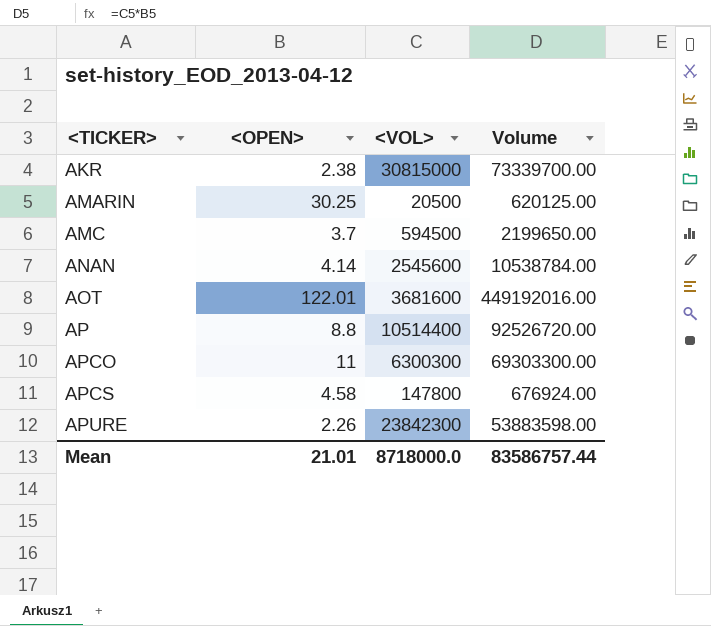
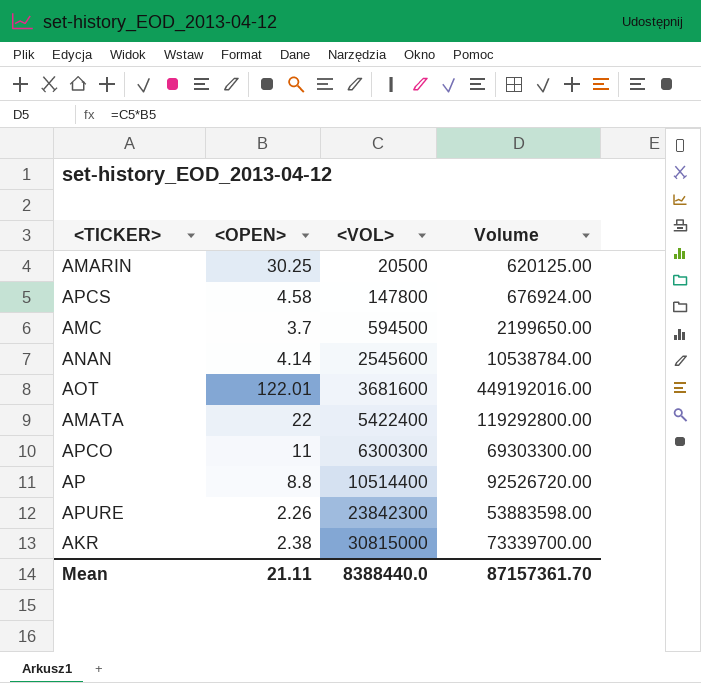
row order: <TICKER> ascending -> <VOL> ascending
row AMATA: none -> 22 | 5422400 | 119292800.00
Mean | <OPEN>: 21.01 -> 21.11
Mean | <VOL>: 8718000.0 -> 8388440.0
Mean | Volume: 83586757.44 -> 87157361.70

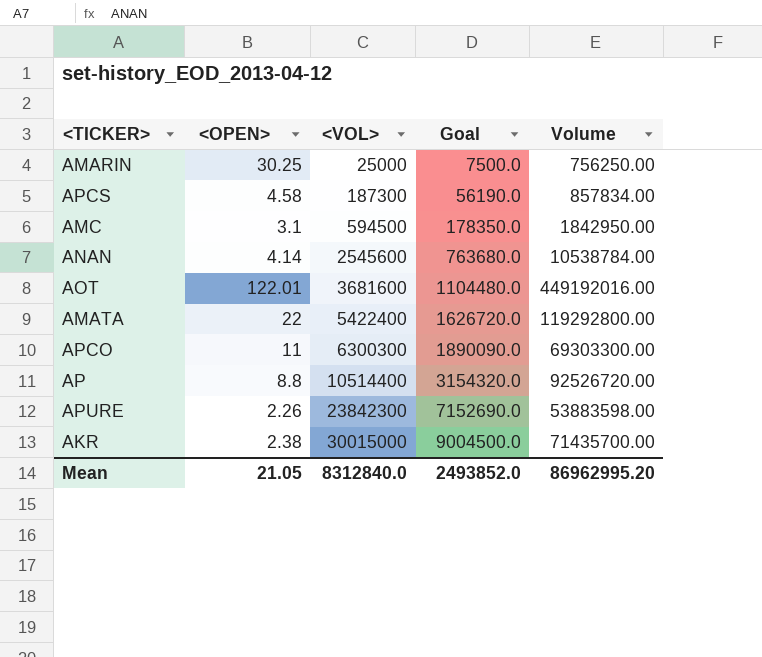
column Goal | formula: none -> [<VOL>] * 0.3
AMARIN | <VOL>: 20500 -> 25000
AMARIN | Volume: 620125.00 -> 756250.00
APCS | <VOL>: 147800 -> 187300
APCS | Volume: 676924.00 -> 857834.00
AMC | <OPEN>: 3.7 -> 3.1
AMC | Volume: 2199650.00 -> 1842950.00
AKR | <VOL>: 30815000 -> 30015000
AKR | Volume: 73339700.00 -> 71435700.00
Mean | <OPEN>: 21.11 -> 21.05
Mean | <VOL>: 8388440.0 -> 8312840.0
Mean | Volume: 87157361.70 -> 86962995.20

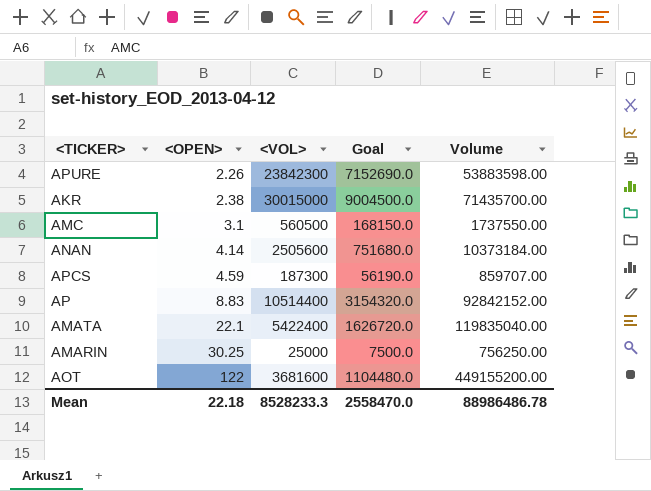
row order: <VOL> ascending -> <OPEN> ascending
row APCO: 11 | 6300300 | 1890090.0 | 69303300.00 -> none
AMC | <VOL>: 594500 -> 560500
AMC | Goal: 178350.0 -> 168150.0
AMC | Volume: 1842950.00 -> 1737550.00
ANAN | <VOL>: 2545600 -> 2505600
ANAN | Goal: 763680.0 -> 751680.0
ANAN | Volume: 10538784.00 -> 10373184.00
APCS | <OPEN>: 4.58 -> 4.59
APCS | Volume: 857834.00 -> 859707.00
AP | <OPEN>: 8.8 -> 8.83
AP | Volume: 92526720.00 -> 92842152.00
AMATA | <OPEN>: 22 -> 22.1
AMATA | Volume: 119292800.00 -> 119835040.00
AOT | <OPEN>: 122.01 -> 122
AOT | Volume: 449192016.00 -> 449155200.00
Mean | <OPEN>: 21.05 -> 22.18
Mean | <VOL>: 8312840.0 -> 8528233.3
Mean | Goal: 2493852.0 -> 2558470.0
Mean | Volume: 86962995.20 -> 88986486.78

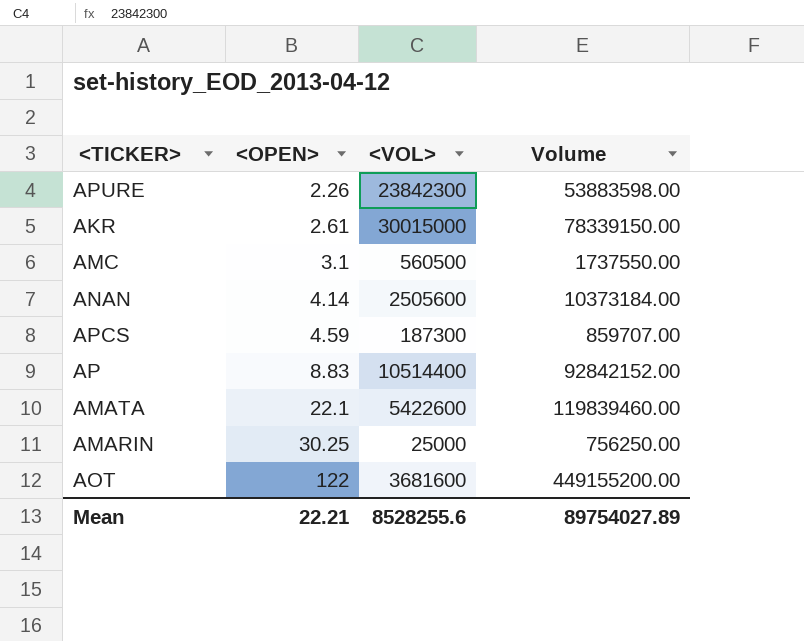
column Goal | formula: [<VOL>] * 0.3 -> none
AKR | <OPEN>: 2.38 -> 2.61
AKR | Volume: 71435700.00 -> 78339150.00
AMATA | <VOL>: 5422400 -> 5422600
AMATA | Volume: 119835040.00 -> 119839460.00
Mean | <OPEN>: 22.18 -> 22.21
Mean | <VOL>: 8528233.3 -> 8528255.6
Mean | Volume: 88986486.78 -> 89754027.89

